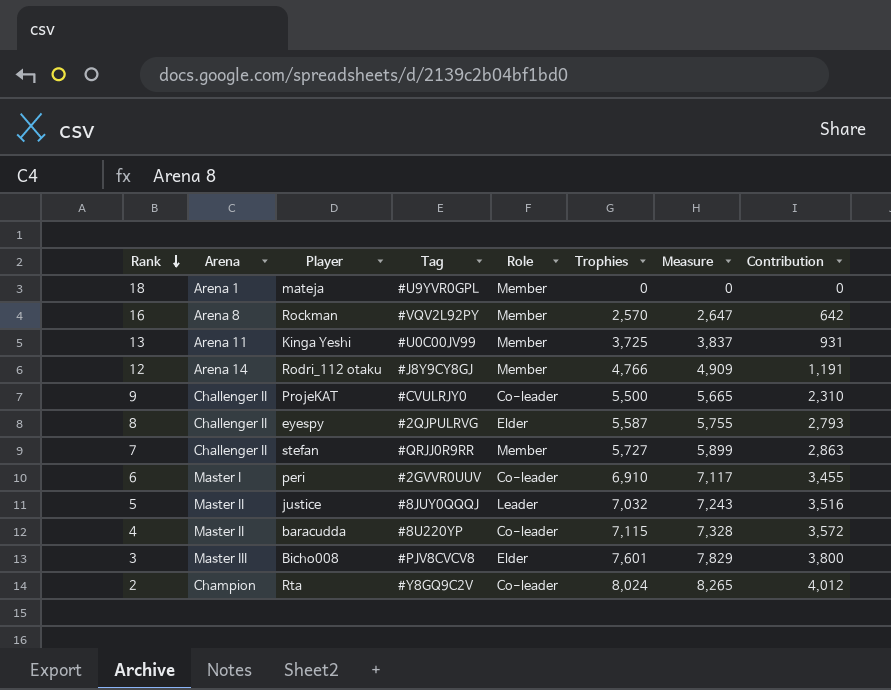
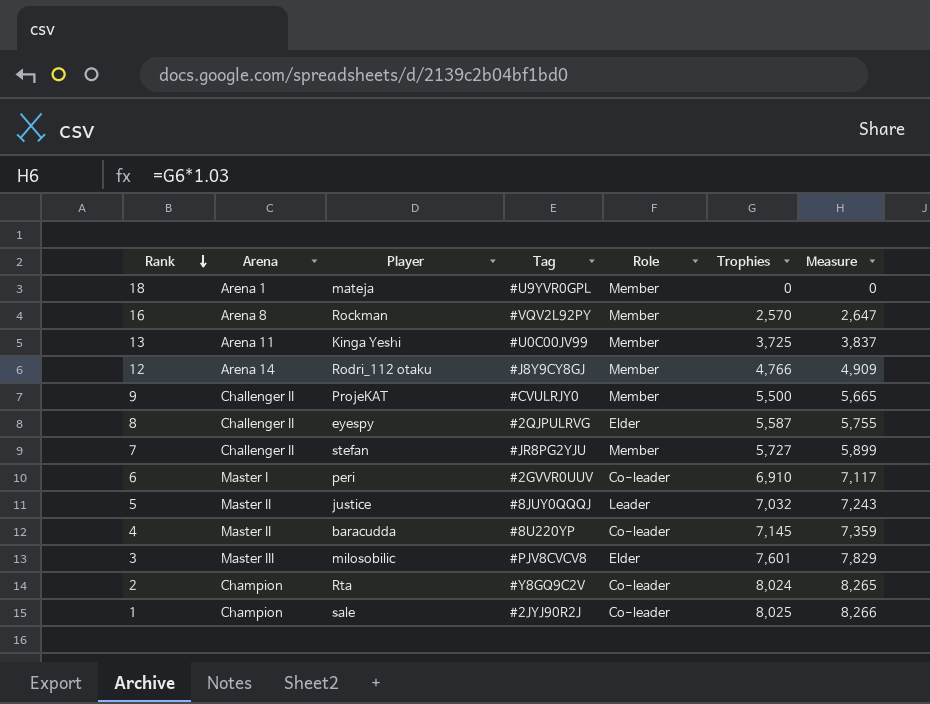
column Contribution | position: 8 -> none
9 | Role: Co-leader -> Member
7 | Tag: #QRJJ0R9RR -> #JR8PG2YJU
4 | Trophies: 7,115 -> 7,145
4 | Measure: 7,328 -> 7,359
3 | Player: Bicho008 -> milosobilic
row 1: none -> Champion | sale | #2JYJ90R2J | Co-leader | 8,025 | 8,266

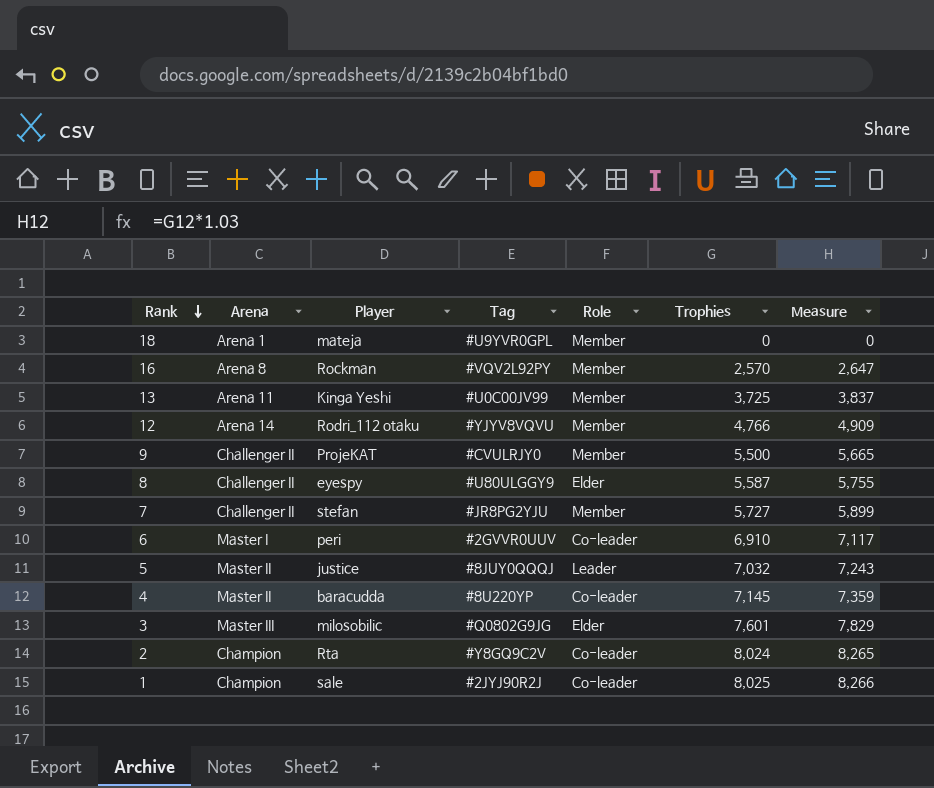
12 | Tag: #J8Y9CY8GJ -> #YJYV8VQVU
8 | Tag: #2QJPULRVG -> #U80ULGGY9
3 | Tag: #PJV8CVCV8 -> #Q0802G9JG

